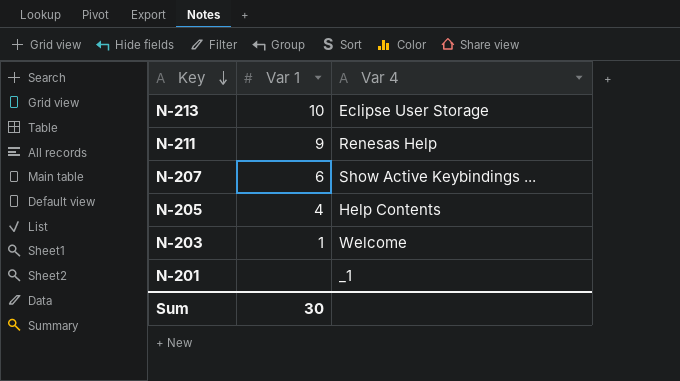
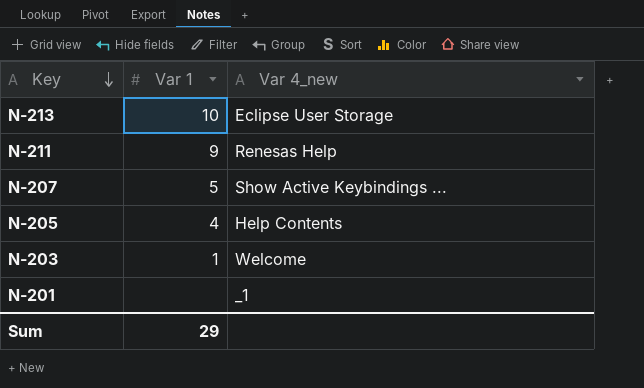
column name: Var 4 -> Var 4_new
N-207 | Var 1: 6 -> 5
Sum | Var 1: 30 -> 29

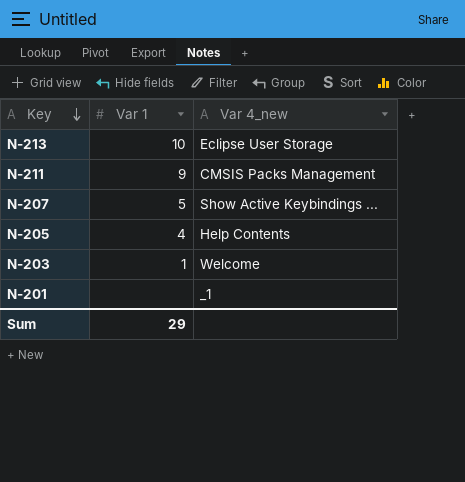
N-211 | Var 4_new: Renesas Help -> CMSIS Packs Management

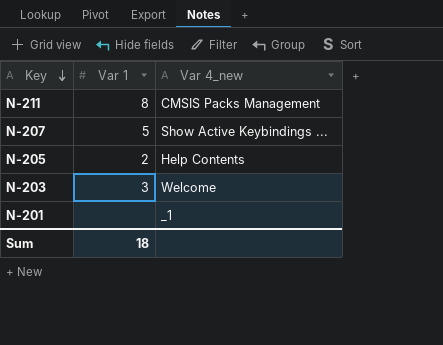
row N-213: 10 | Eclipse User Storage -> none
N-211 | Var 1: 9 -> 8
N-205 | Var 1: 4 -> 2
N-203 | Var 1: 1 -> 3
Sum | Var 1: 29 -> 18

